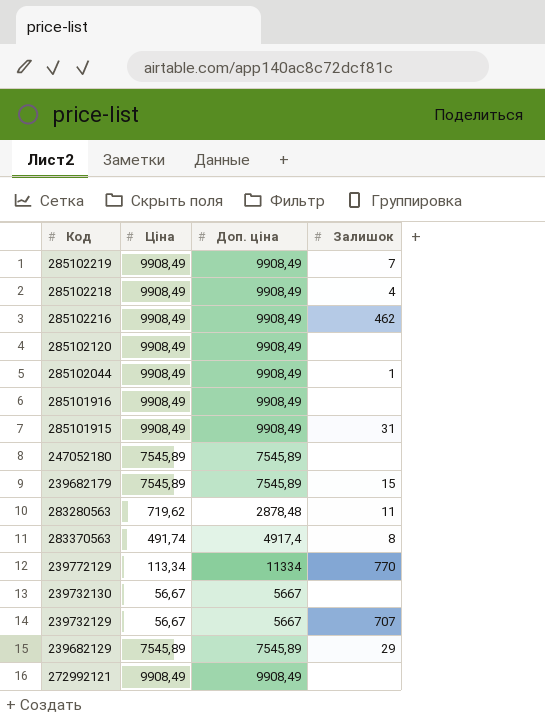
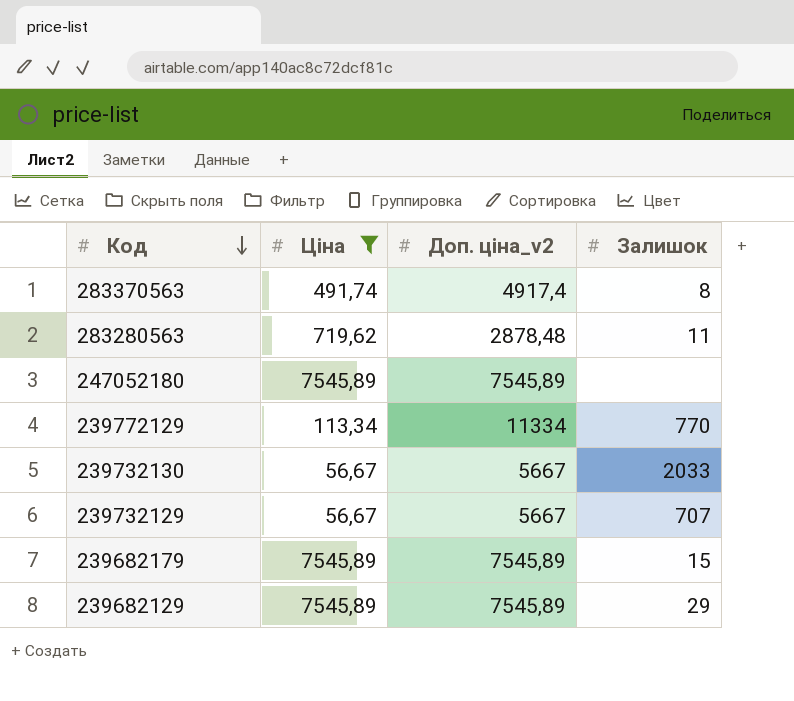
filter: none -> Ціна != 9908,49
row order: none -> Код descending
column name: Доп. ціна -> Доп. ціна_v2
239732130 | Залишок: none -> 2033

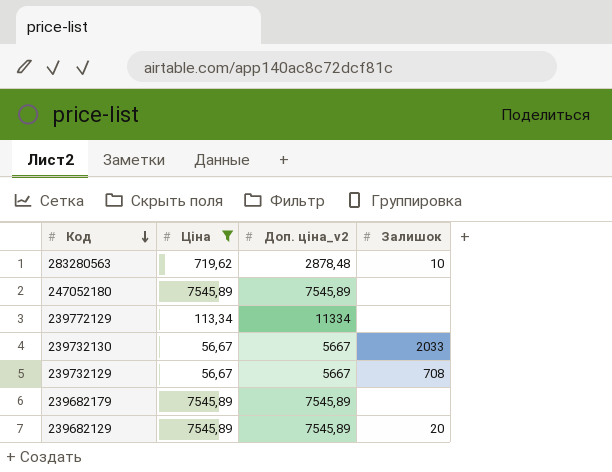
row 283370563: 491,74 | 4917,4 | 8 -> none
283280563 | Залишок: 11 -> 10
239772129 | Залишок: 770 -> none
239732129 | Залишок: 707 -> 708
239682179 | Залишок: 15 -> none
239682129 | Залишок: 29 -> 20

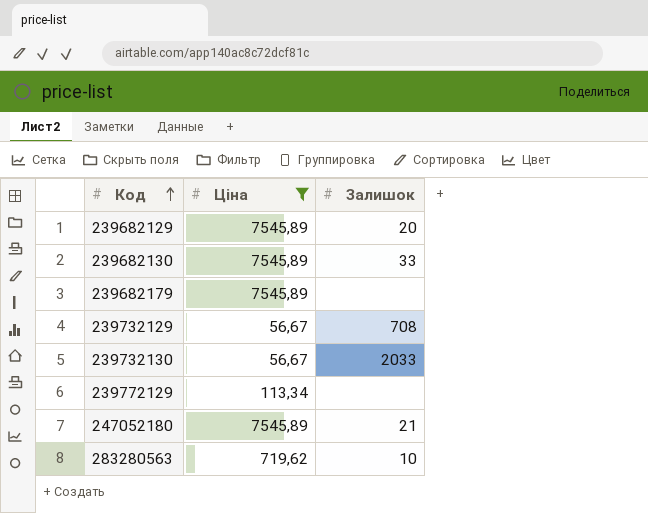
row order: Код descending -> Код ascending
column Доп. ціна_v2 | position: 3 -> none
row 239682130: none -> 7545,89 | 33
247052180 | Залишок: none -> 21

